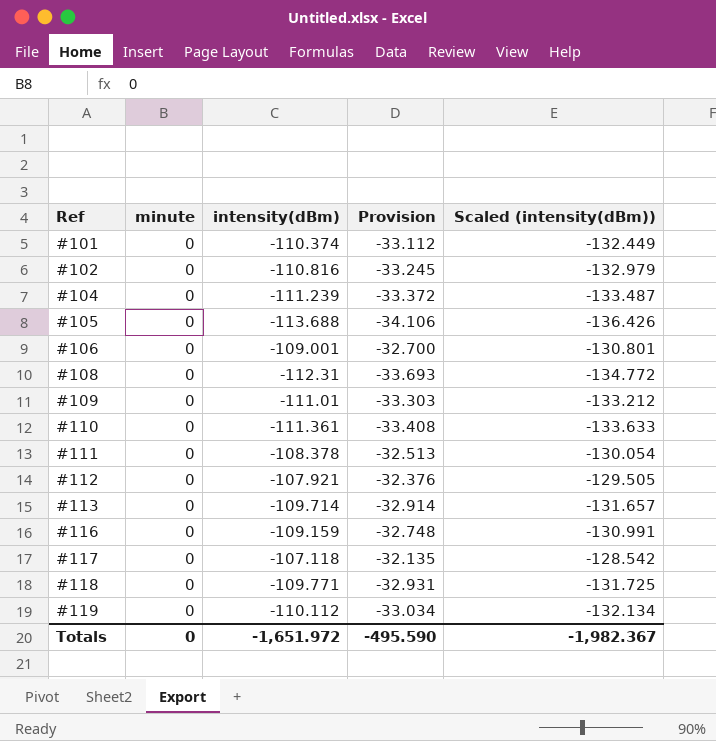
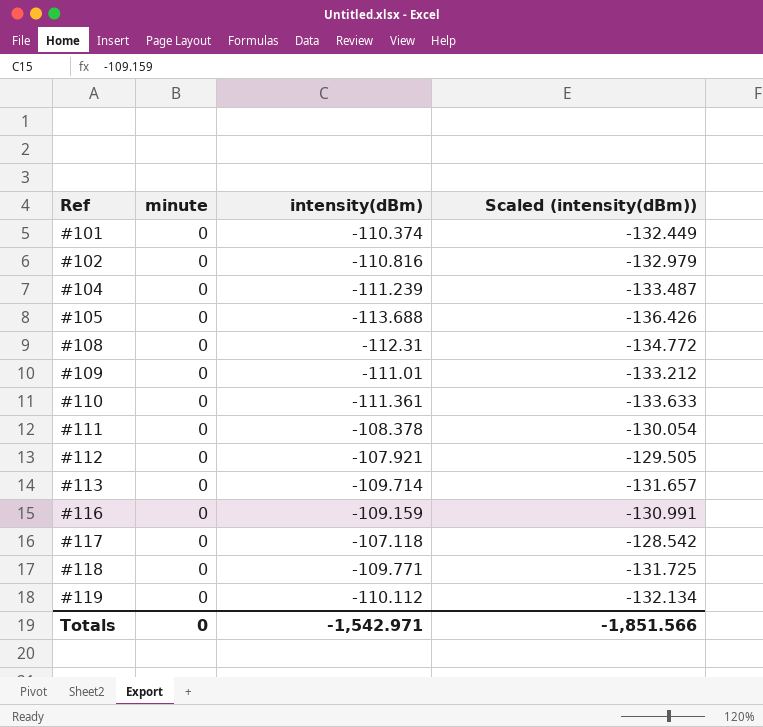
column Provision | formula: [intensity(dBm)] * 0.3 -> none
row #106: 0 | -109.001 | -32.700 | -130.801 -> none
Totals | intensity(dBm): -1,651.972 -> -1,542.971
Totals | Scaled (intensity(dBm)): -1,982.367 -> -1,851.566

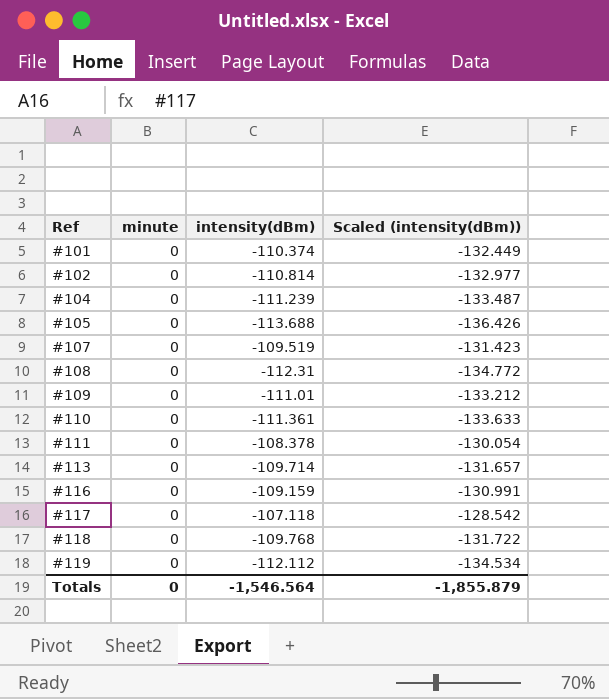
row #112: 0 | -107.921 | -129.505 -> none
#102 | intensity(dBm): -110.816 -> -110.814
#102 | Scaled (intensity(dBm)): -132.979 -> -132.977
row #107: none -> 0 | -109.519 | -131.423
#118 | intensity(dBm): -109.771 -> -109.768
#118 | Scaled (intensity(dBm)): -131.725 -> -131.722
#119 | intensity(dBm): -110.112 -> -112.112
#119 | Scaled (intensity(dBm)): -132.134 -> -134.534
Totals | intensity(dBm): -1,542.971 -> -1,546.564
Totals | Scaled (intensity(dBm)): -1,851.566 -> -1,855.879

